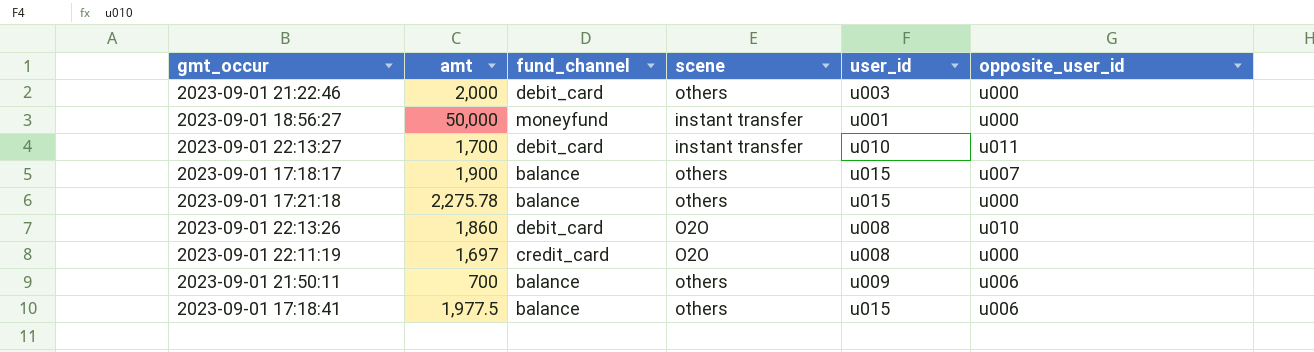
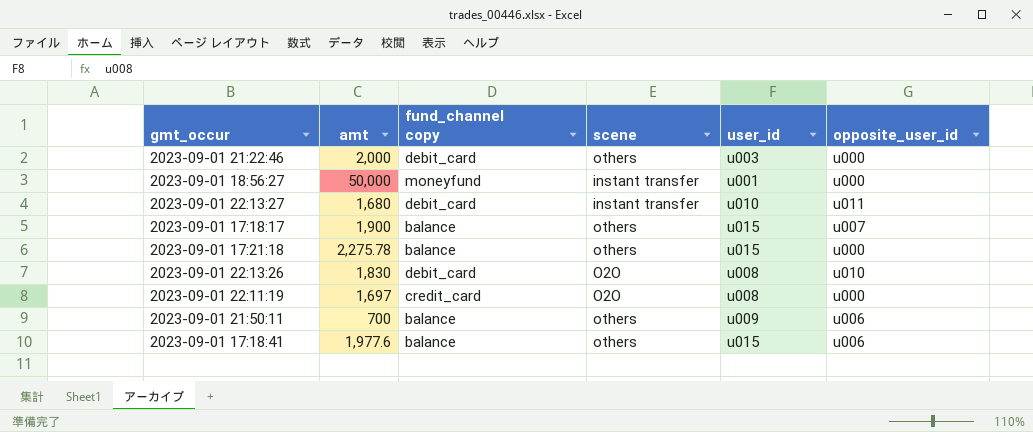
column name: fund_channel -> fund_channel copy
2023-09-01 22:13:27 | amt: 1,700 -> 1,680
2023-09-01 22:13:26 | amt: 1,860 -> 1,830
2023-09-01 17:18:41 | amt: 1,977.5 -> 1,977.6

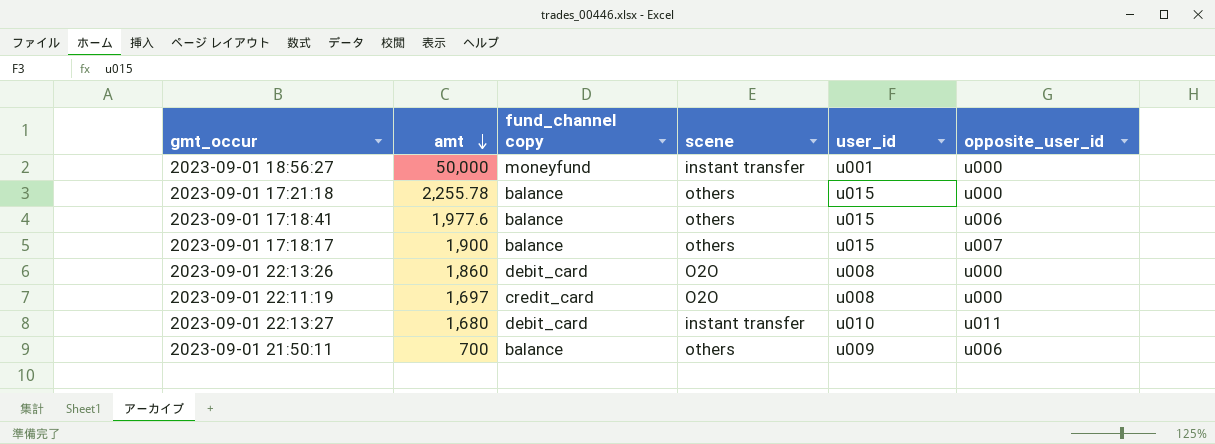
row order: none -> amt descending
row 2023-09-01 21:22:46: 2,000 | debit_card | others | u003 | u000 -> none
2023-09-01 17:21:18 | amt: 2,275.78 -> 2,255.78
2023-09-01 22:13:26 | amt: 1,830 -> 1,860
2023-09-01 22:13:26 | opposite_user_id: u010 -> u000

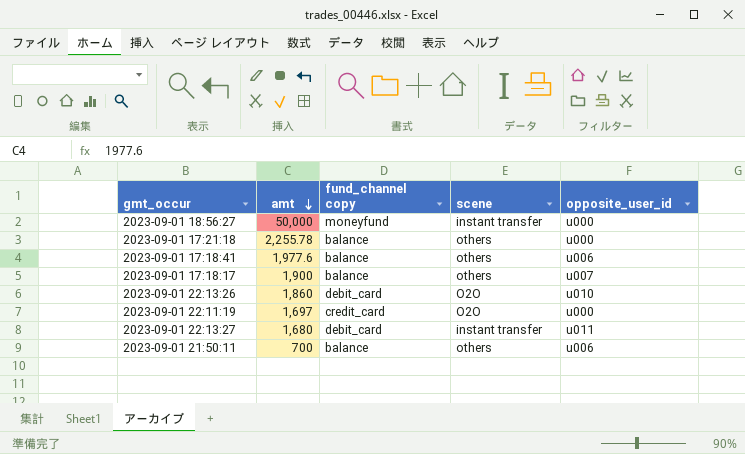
column user_id | position: 5 -> none
2023-09-01 22:13:26 | opposite_user_id: u000 -> u010

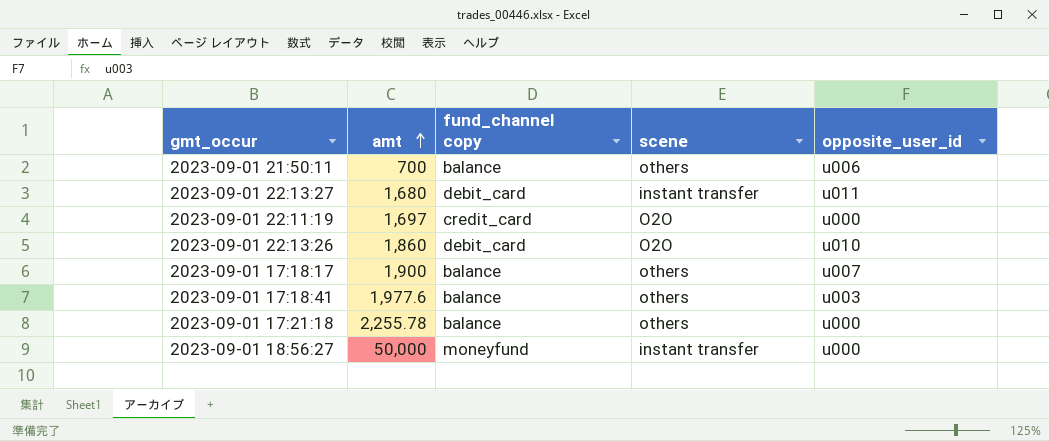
row order: amt descending -> amt ascending
2023-09-01 17:18:41 | opposite_user_id: u006 -> u003

